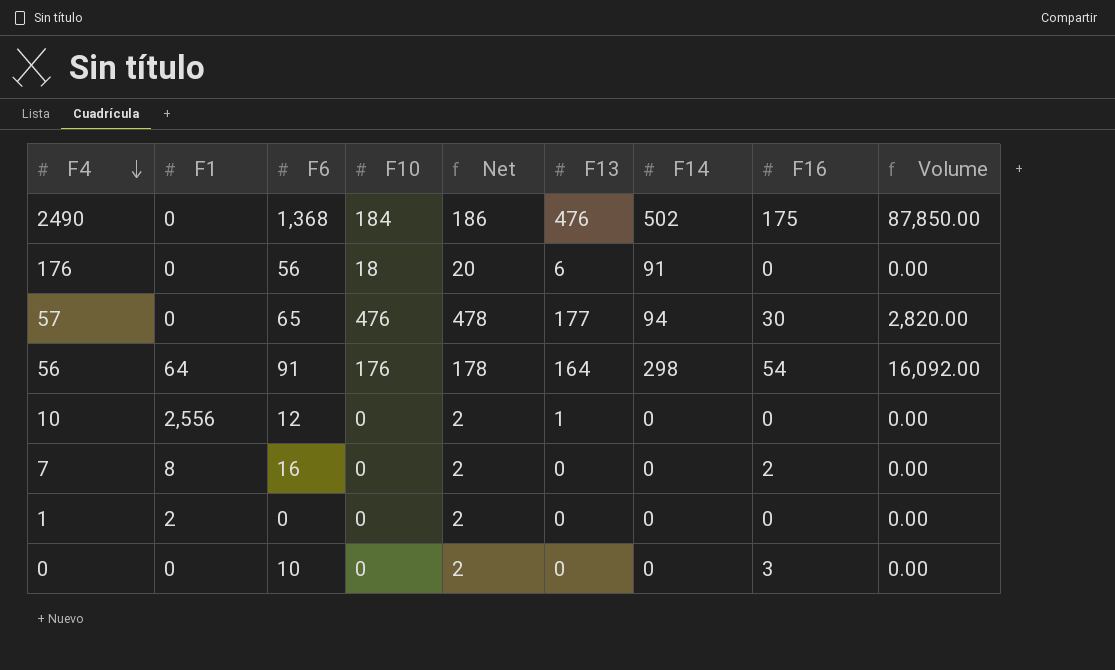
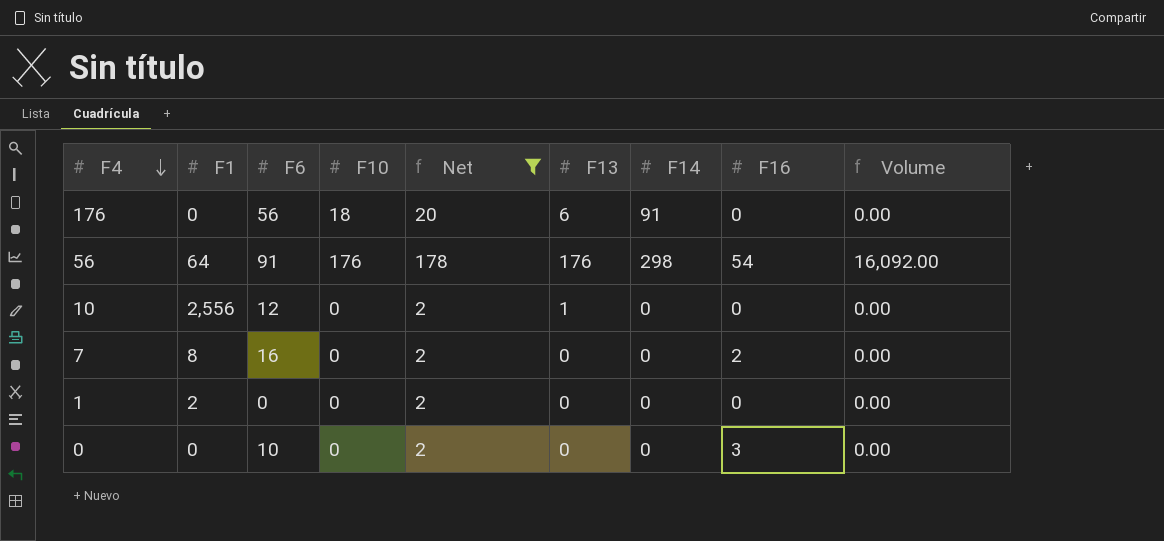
filter: none -> Net <= 178
56 | F13: 164 -> 176

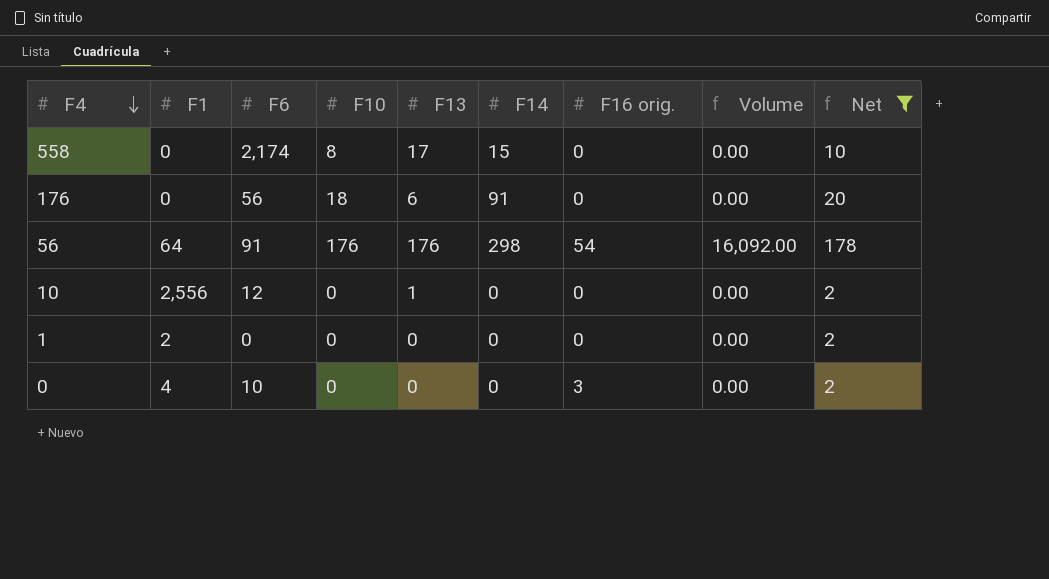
column name: F16 -> F16 orig.
column Net | position: 5 -> 9
row 7: 8 | 16 | 0 | 2 | 0 | 0 | 2 | 0.00 -> none
row 558: none -> 0 | 2,174 | 8 | 17 | 15 | 0 | 0.00 | 10
0 | F1: 0 -> 4

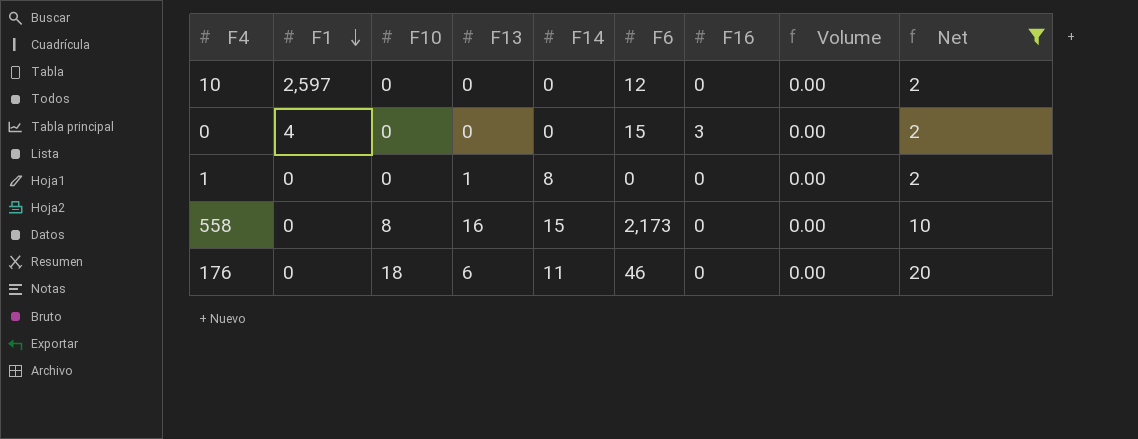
row order: F4 descending -> F1 descending
column F6 | position: 3 -> 6
column name: F16 orig. -> F16
row 56: 64 | 91 | 176 | 176 | 298 | 54 | 16,092.00 | 178 -> none
10 | F1: 2,556 -> 2,597
10 | F13: 1 -> 0
0 | F6: 10 -> 15
1 | F1: 2 -> 0
1 | F13: 0 -> 1
1 | F14: 0 -> 8
558 | F13: 17 -> 16
558 | F6: 2,174 -> 2,173
176 | F14: 91 -> 11
176 | F6: 56 -> 46

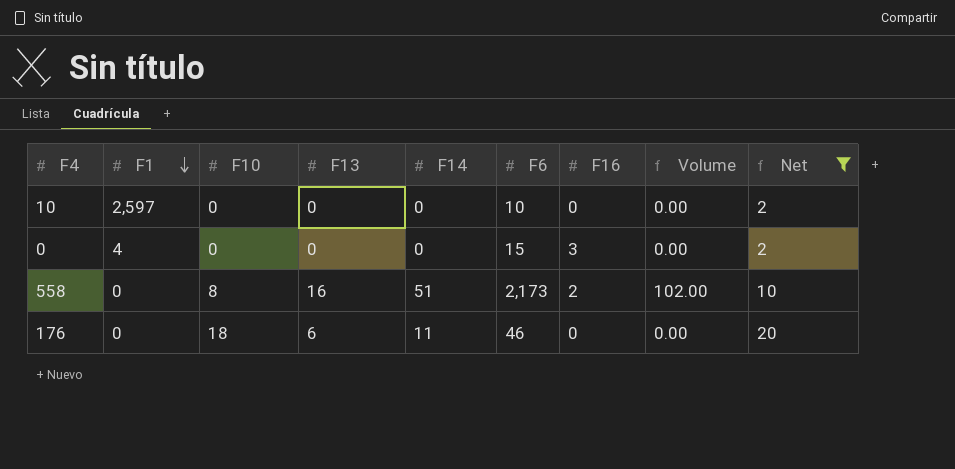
row 1: 0 | 0 | 1 | 8 | 0 | 0 | 0.00 | 2 -> none
10 | F6: 12 -> 10
558 | F14: 15 -> 51
558 | F16: 0 -> 2
558 | Volume: 0.00 -> 102.00

